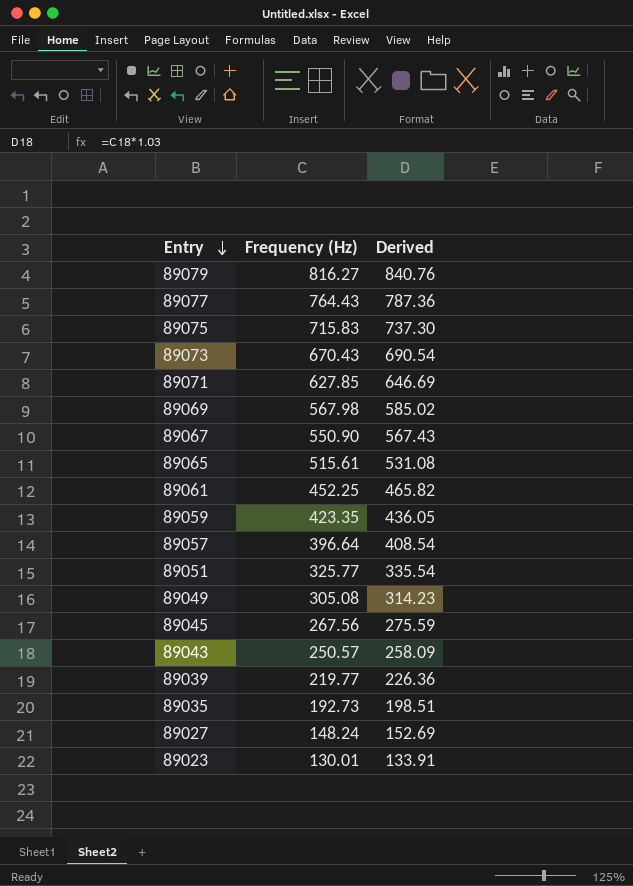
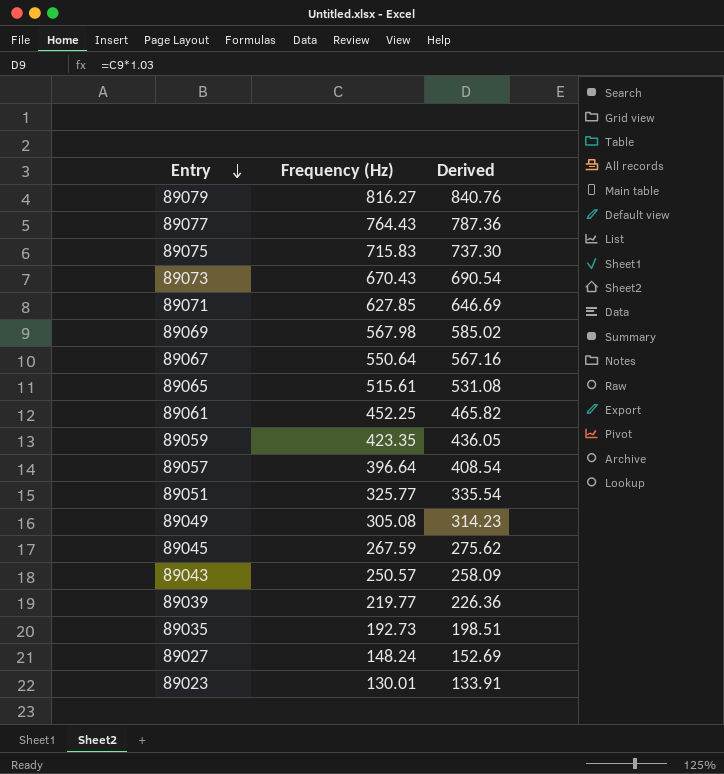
89067 | Frequency (Hz): 550.90 -> 550.64
89067 | Derived: 567.43 -> 567.16
89045 | Frequency (Hz): 267.56 -> 267.59
89045 | Derived: 275.59 -> 275.62

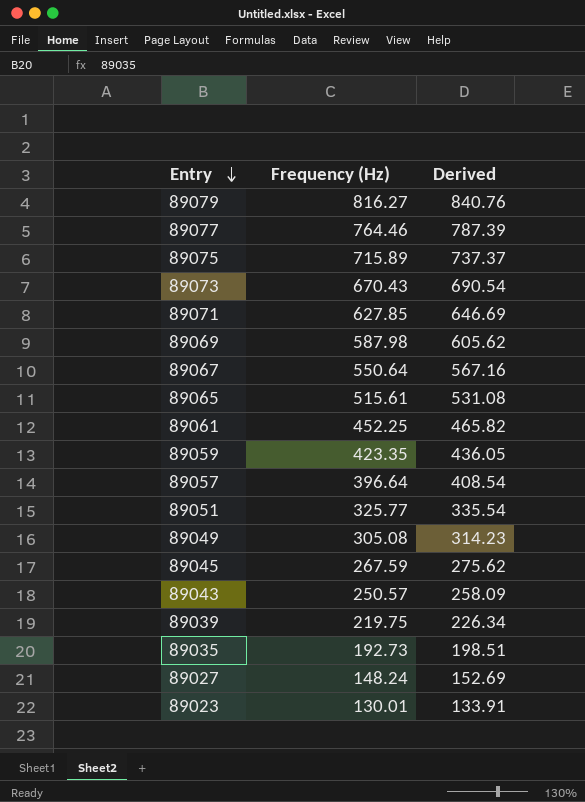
89077 | Frequency (Hz): 764.43 -> 764.46
89077 | Derived: 787.36 -> 787.39
89075 | Frequency (Hz): 715.83 -> 715.89
89075 | Derived: 737.30 -> 737.37
89069 | Frequency (Hz): 567.98 -> 587.98
89069 | Derived: 585.02 -> 605.62
89039 | Frequency (Hz): 219.77 -> 219.75
89039 | Derived: 226.36 -> 226.34

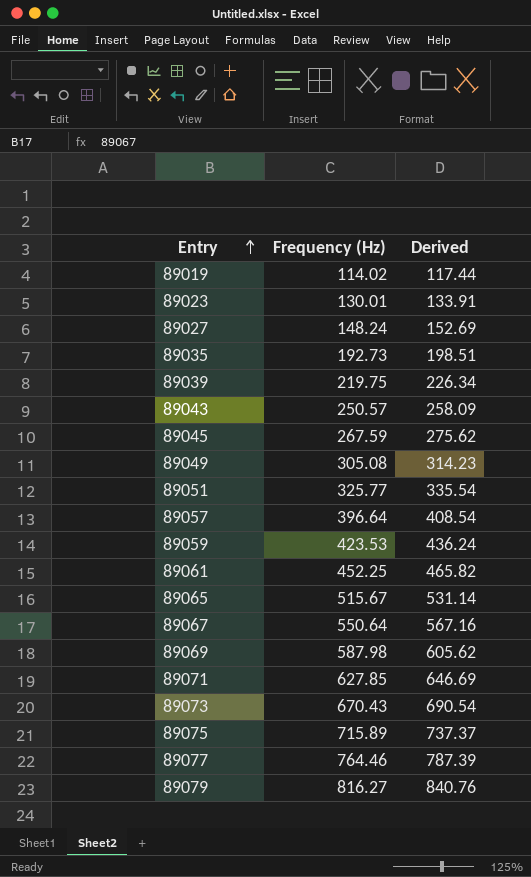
row order: Entry descending -> Entry ascending
row 89019: none -> 114.02 | 117.44
89059 | Frequency (Hz): 423.35 -> 423.53
89059 | Derived: 436.05 -> 436.24
89065 | Frequency (Hz): 515.61 -> 515.67
89065 | Derived: 531.08 -> 531.14

